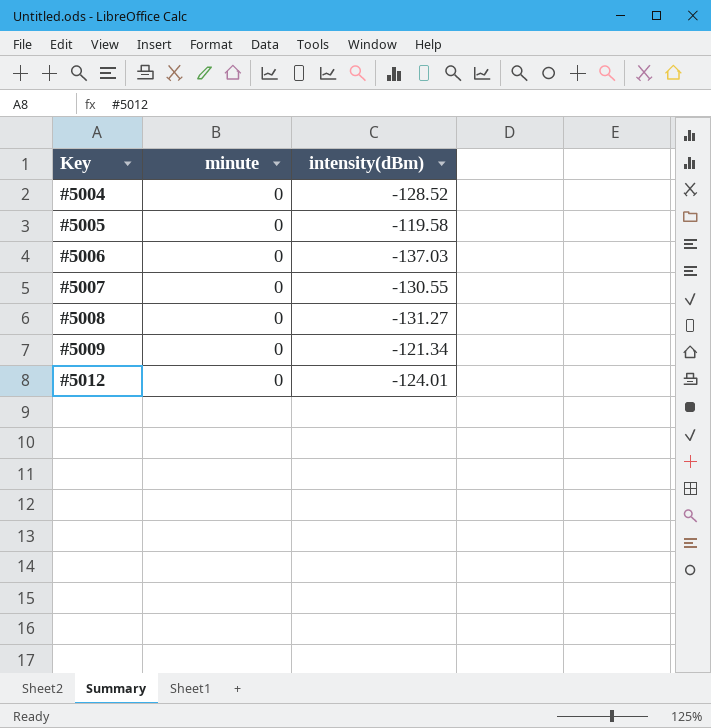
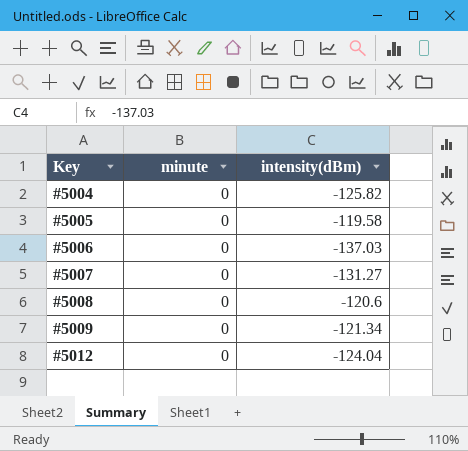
#5004 | intensity(dBm): -128.52 -> -125.82
#5007 | intensity(dBm): -130.55 -> -131.27
#5008 | intensity(dBm): -131.27 -> -120.6
#5012 | intensity(dBm): -124.01 -> -124.04

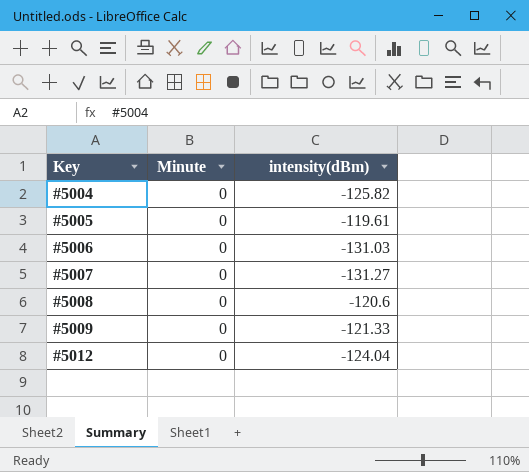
column name: minute -> Minute
#5005 | intensity(dBm): -119.58 -> -119.61
#5006 | intensity(dBm): -137.03 -> -131.03
#5009 | intensity(dBm): -121.34 -> -121.33

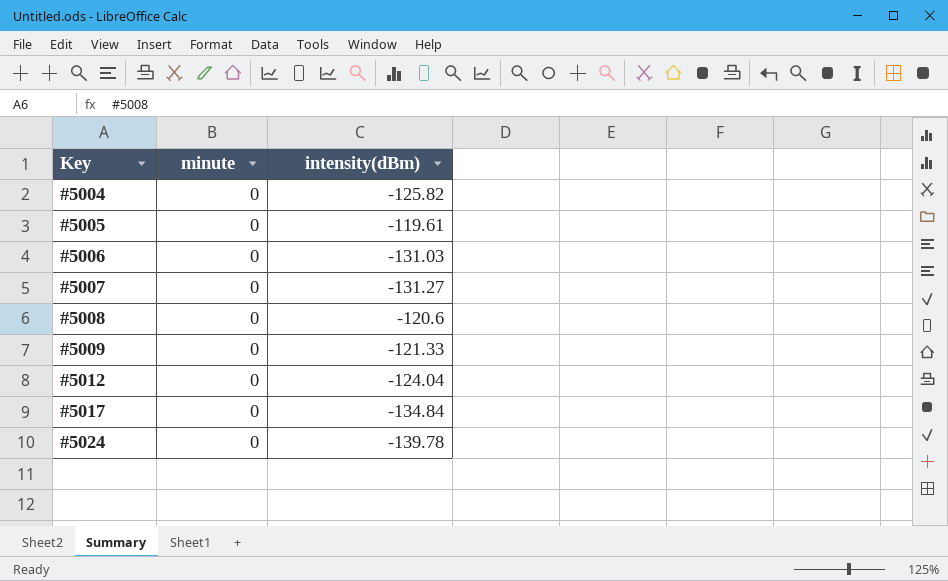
column name: Minute -> minute
row #5017: none -> 0 | -134.84
row #5024: none -> 0 | -139.78

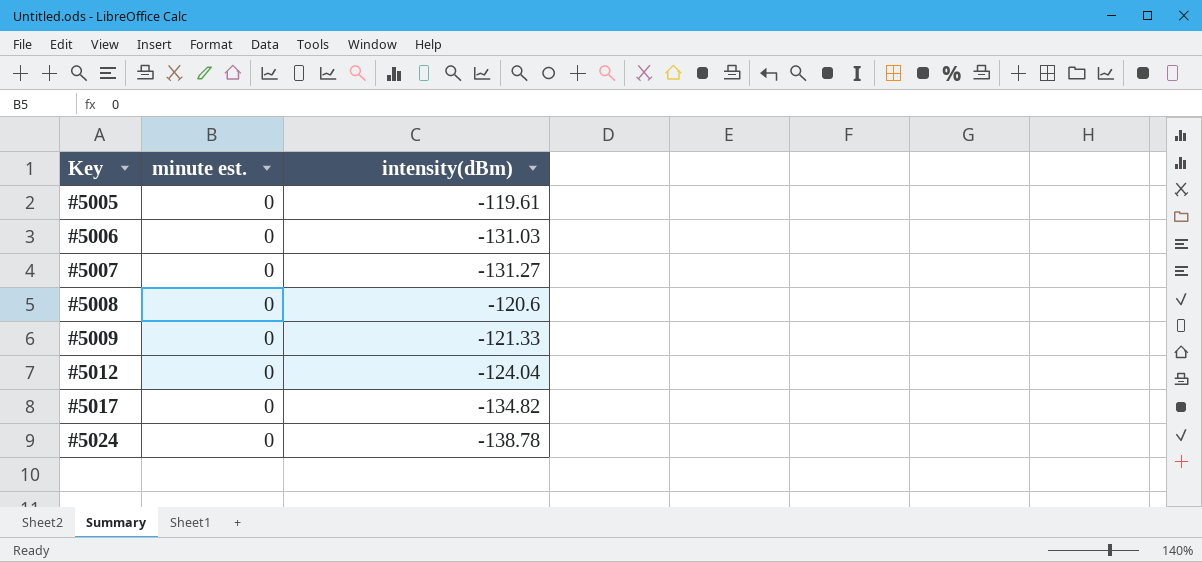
column name: minute -> minute est.
row #5004: 0 | -125.82 -> none
#5017 | intensity(dBm): -134.84 -> -134.82
#5024 | intensity(dBm): -139.78 -> -138.78

